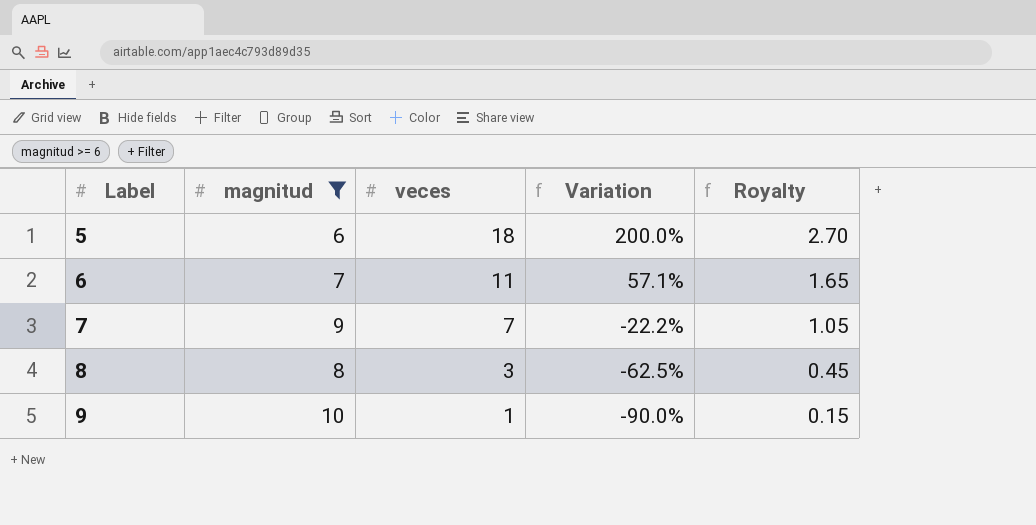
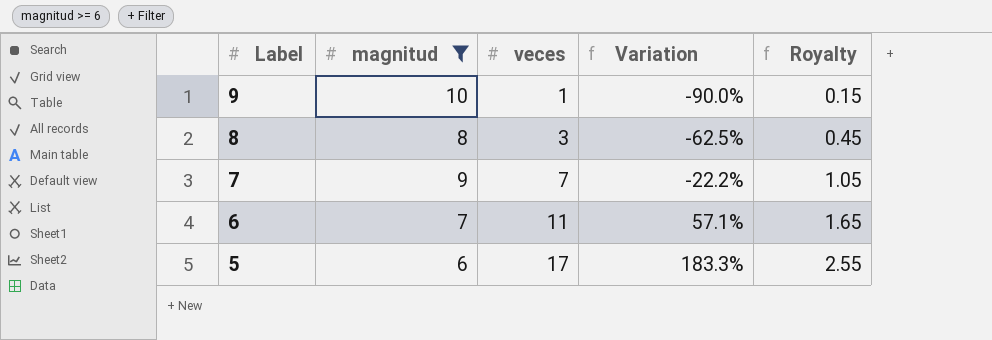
row order: Label ascending -> Label descending
5 | veces: 18 -> 17
5 | Variation: 200.0% -> 183.3%
5 | Royalty: 2.70 -> 2.55

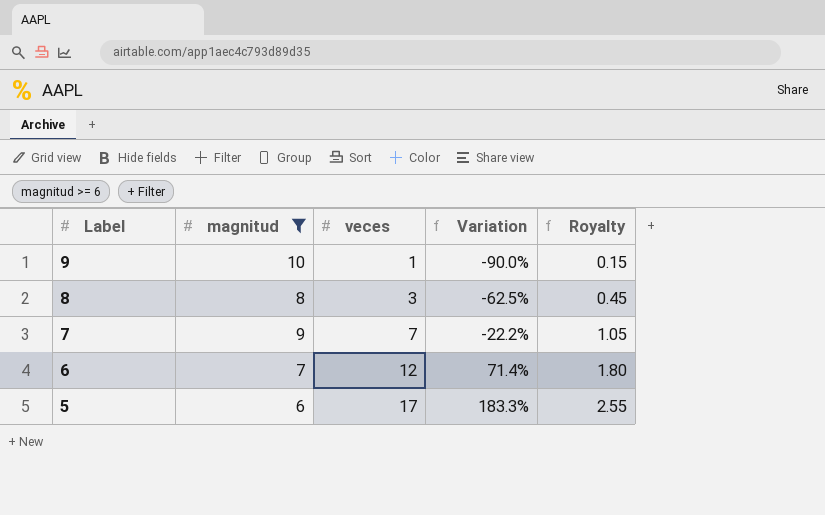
6 | veces: 11 -> 12
6 | Variation: 57.1% -> 71.4%
6 | Royalty: 1.65 -> 1.80

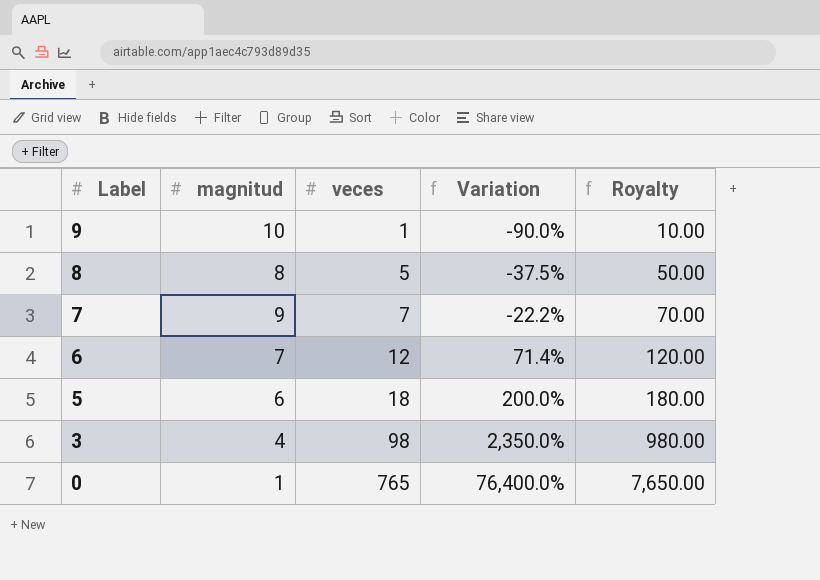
filter: magnitud >= 6 -> none
column Royalty | formula: [veces] * 0.15 -> [veces] * 10
8 | veces: 3 -> 5
8 | Variation: -62.5% -> -37.5%
5 | veces: 17 -> 18
5 | Variation: 183.3% -> 200.0%

